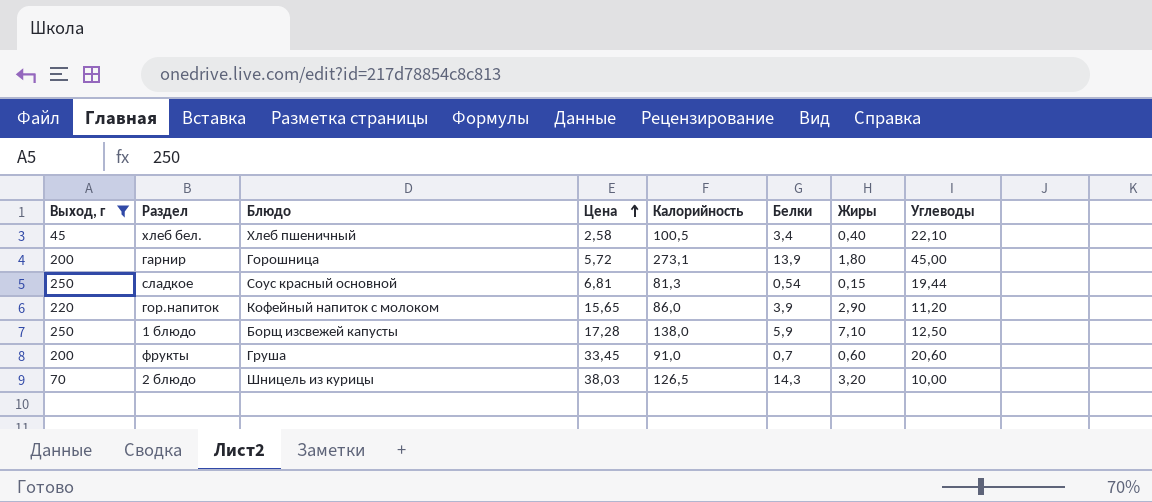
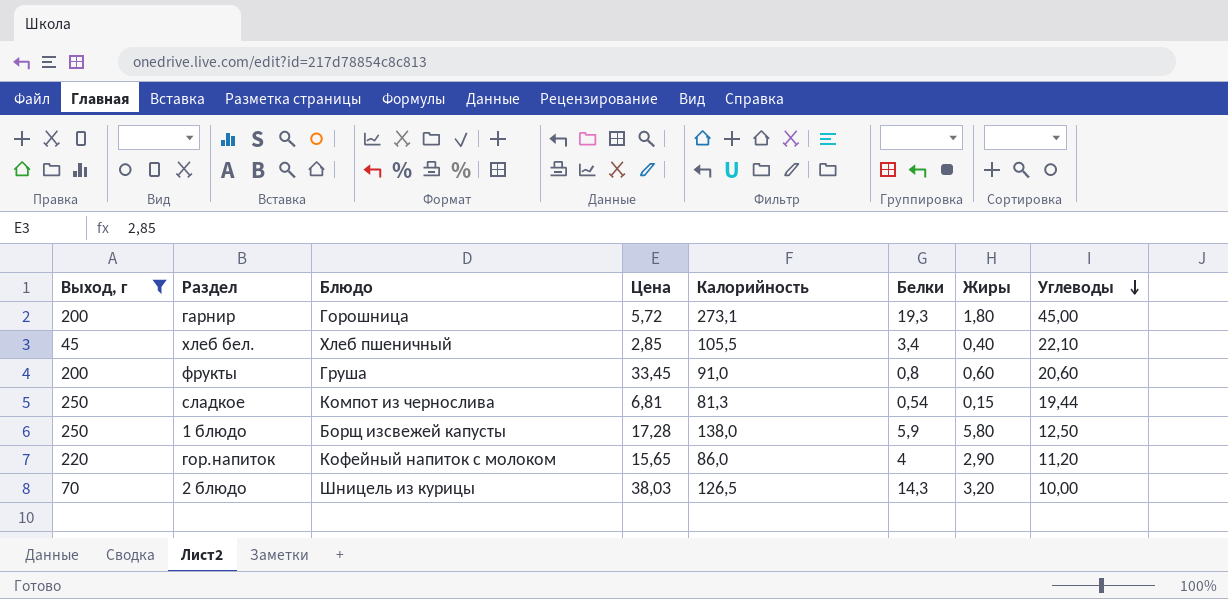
row order: Цена ascending -> Углеводы descending
гарнир | Белки: 13,9 -> 19,3
хлеб бел. | Цена: 2,58 -> 2,85
хлеб бел. | Калорийность: 100,5 -> 105,5
фрукты | Белки: 0,7 -> 0,8
сладкое | Блюдо: Соус красный основной -> Компот из чернослива
1 блюдо | Жиры: 7,10 -> 5,80
гор.напиток | Белки: 3,9 -> 4

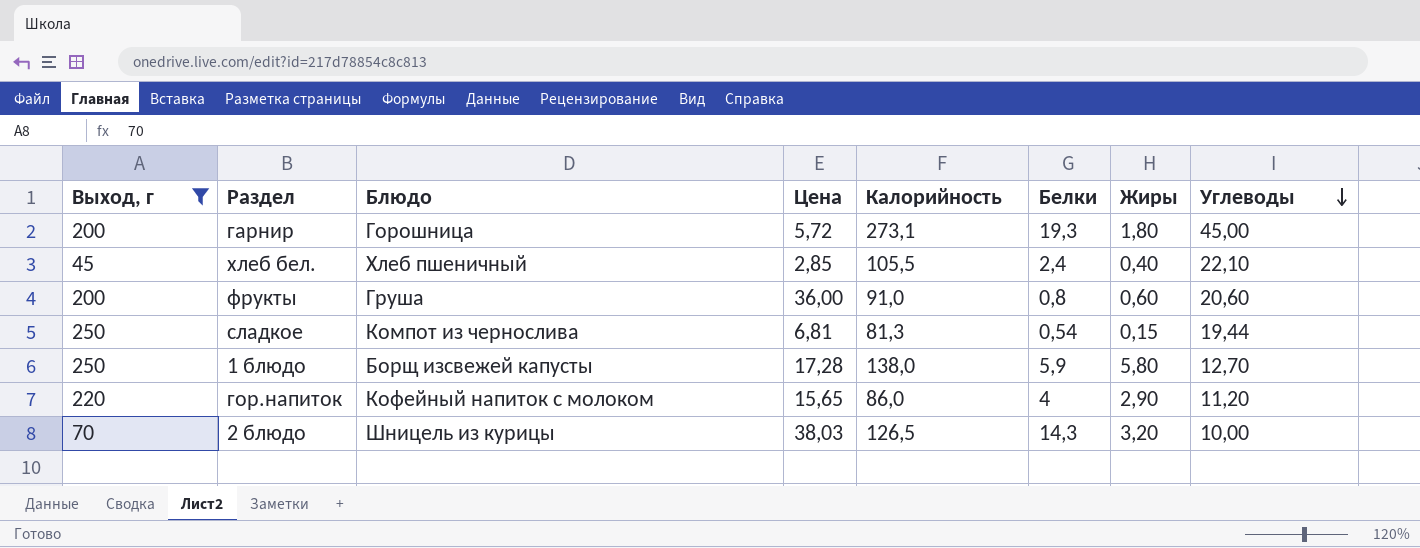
хлеб бел. | Белки: 3,4 -> 2,4
фрукты | Цена: 33,45 -> 36,00
1 блюдо | Углеводы: 12,50 -> 12,70

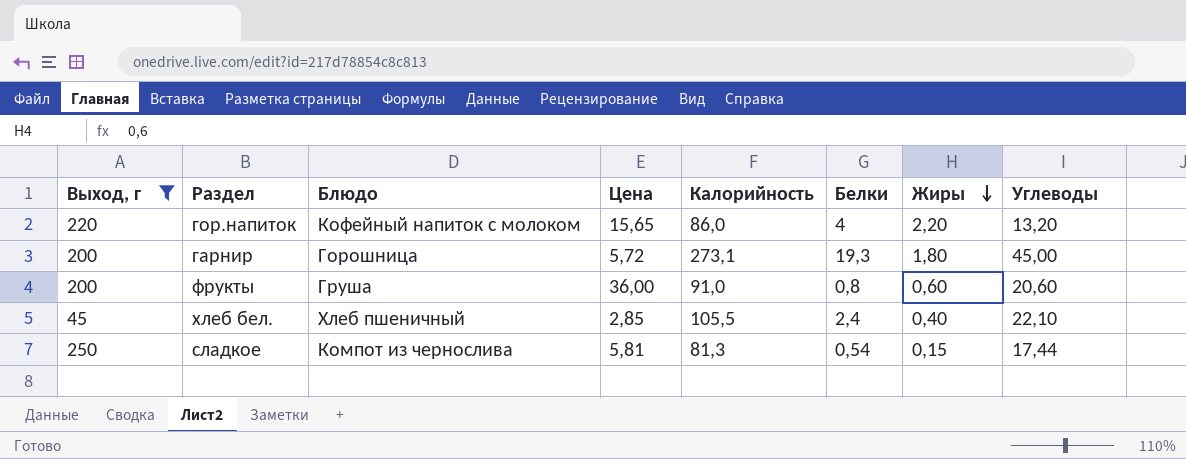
row order: Углеводы descending -> Жиры descending
row 1 блюдо: 250 | Борщ изсвежей капусты | 17,28 | 138,0 | 5,9 | 5,80 | 12,70 -> none
row 2 блюдо: 70 | Шницель из курицы | 38,03 | 126,5 | 14,3 | 3,20 | 10,00 -> none
гор.напиток | Жиры: 2,90 -> 2,20
гор.напиток | Углеводы: 11,20 -> 13,20
сладкое | Цена: 6,81 -> 5,81
сладкое | Углеводы: 19,44 -> 17,44

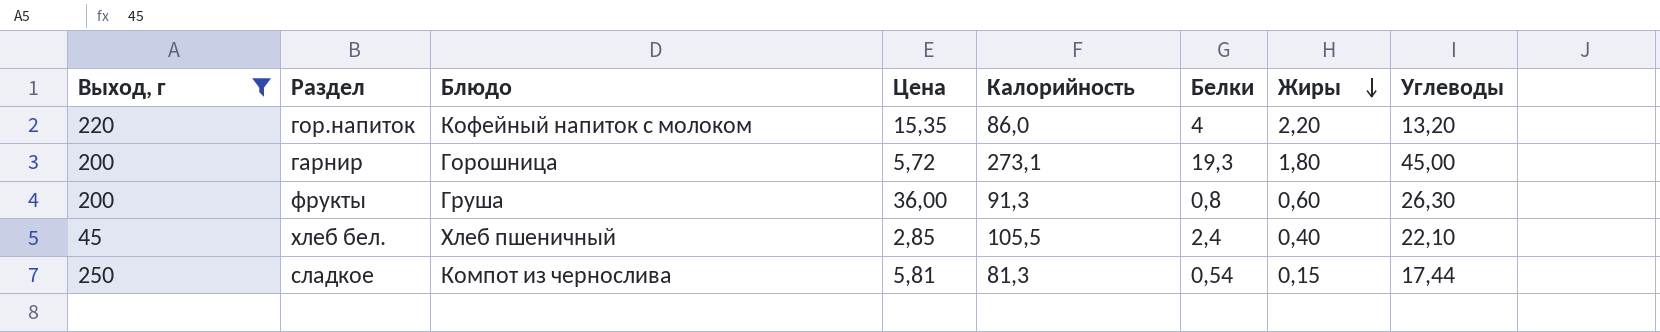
гор.напиток | Цена: 15,65 -> 15,35
фрукты | Калорийность: 91,0 -> 91,3
фрукты | Углеводы: 20,60 -> 26,30

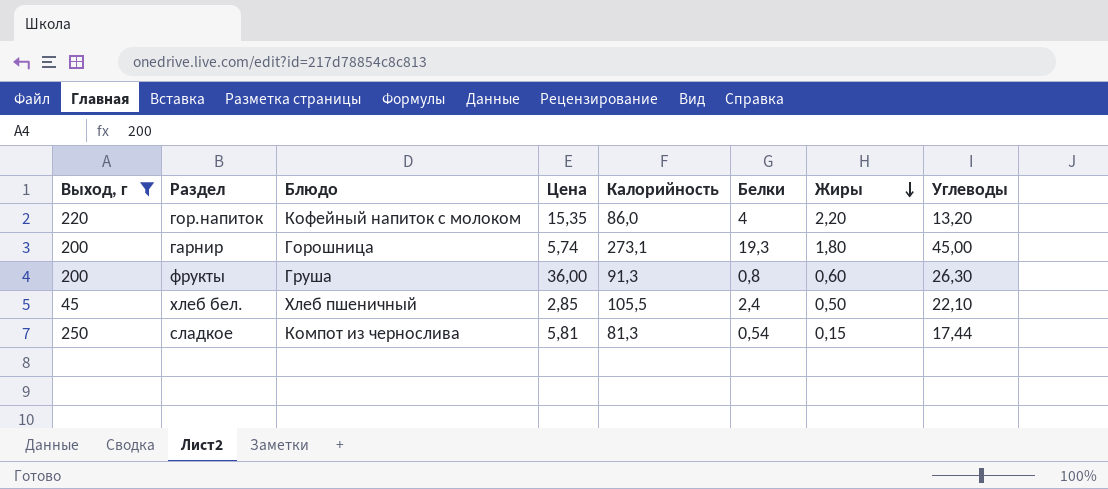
гарнир | Цена: 5,72 -> 5,74
хлеб бел. | Жиры: 0,40 -> 0,50

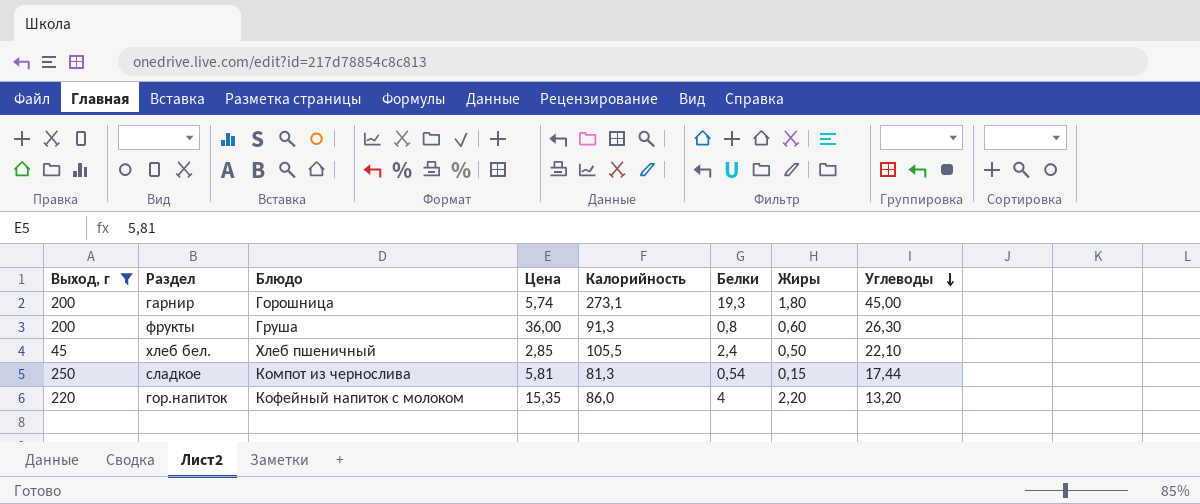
row order: Жиры descending -> Углеводы descending

